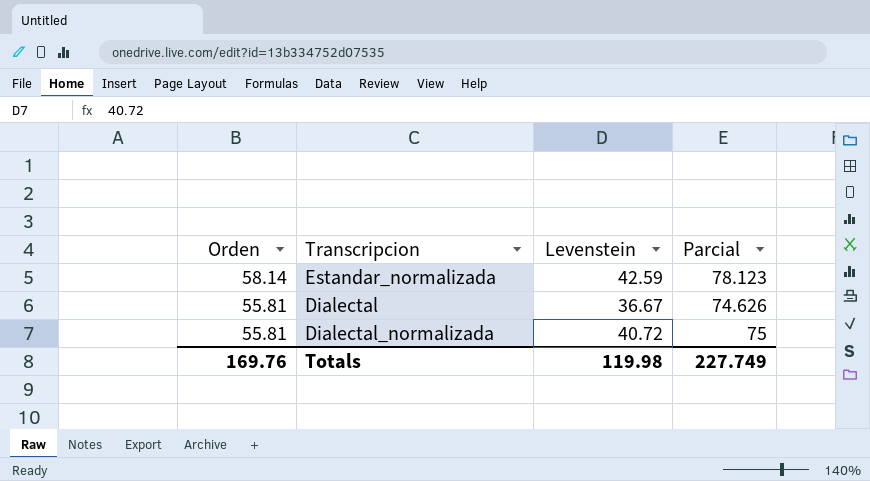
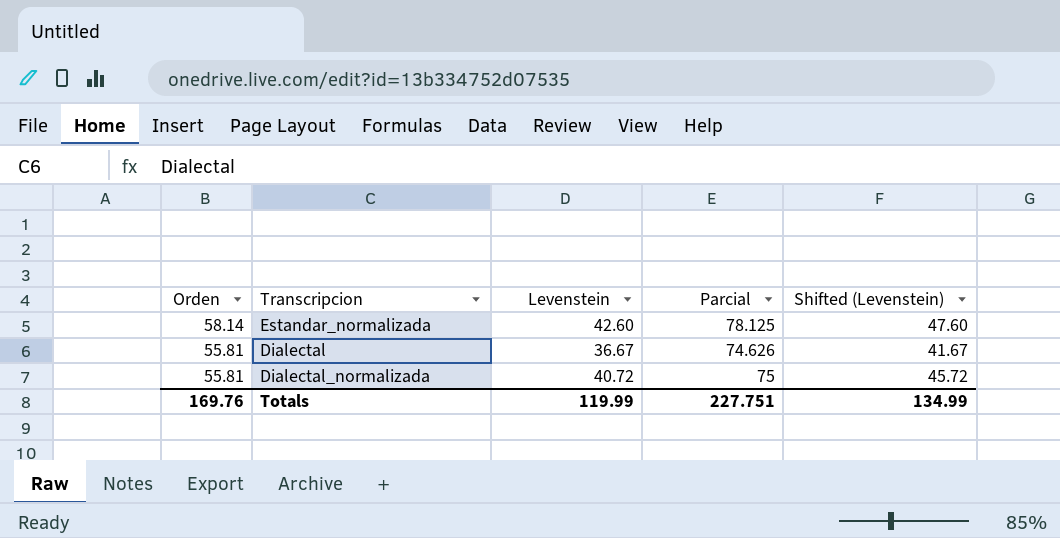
column Shifted (Levenstein) | formula: none -> [Levenstein] + 5
Estandar_normalizada | Levenstein: 42.59 -> 42.60
Estandar_normalizada | Parcial: 78.123 -> 78.125
Totals | Levenstein: 119.98 -> 119.99
Totals | Parcial: 227.749 -> 227.751

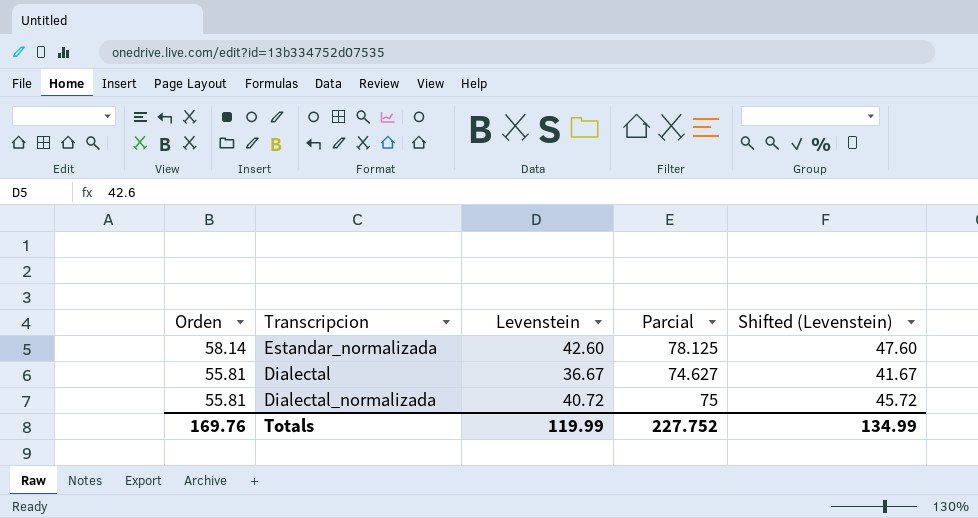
Dialectal | Parcial: 74.626 -> 74.627
Totals | Parcial: 227.751 -> 227.752

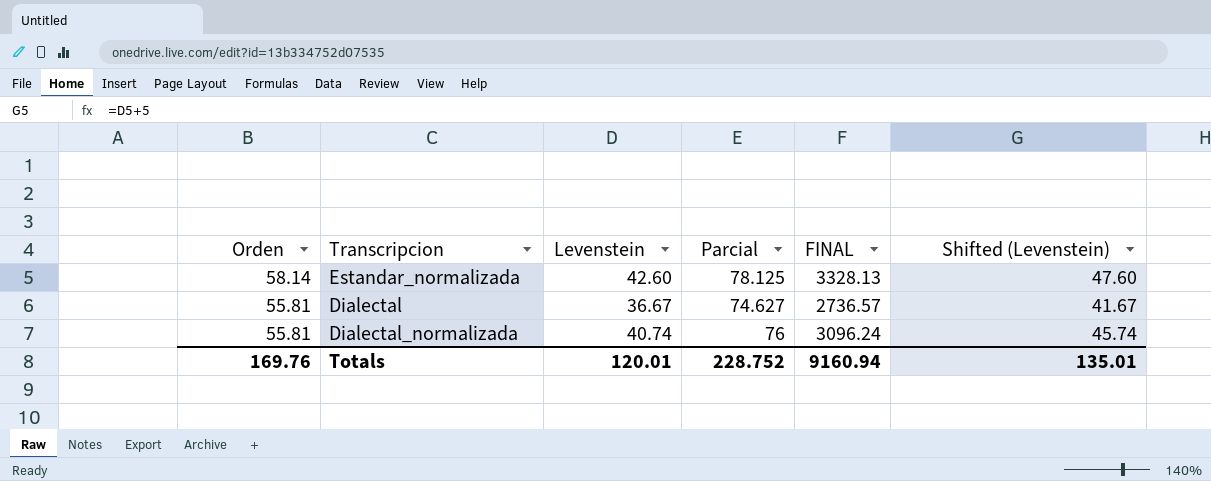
column FINAL | formula: none -> [Levenstein] * [Parcial]
Dialectal_normalizada | Levenstein: 40.72 -> 40.74
Dialectal_normalizada | Parcial: 75 -> 76
Dialectal_normalizada | Shifted (Levenstein): 45.72 -> 45.74
Totals | Levenstein: 119.99 -> 120.01
Totals | Parcial: 227.752 -> 228.752
Totals | Shifted (Levenstein): 134.99 -> 135.01

